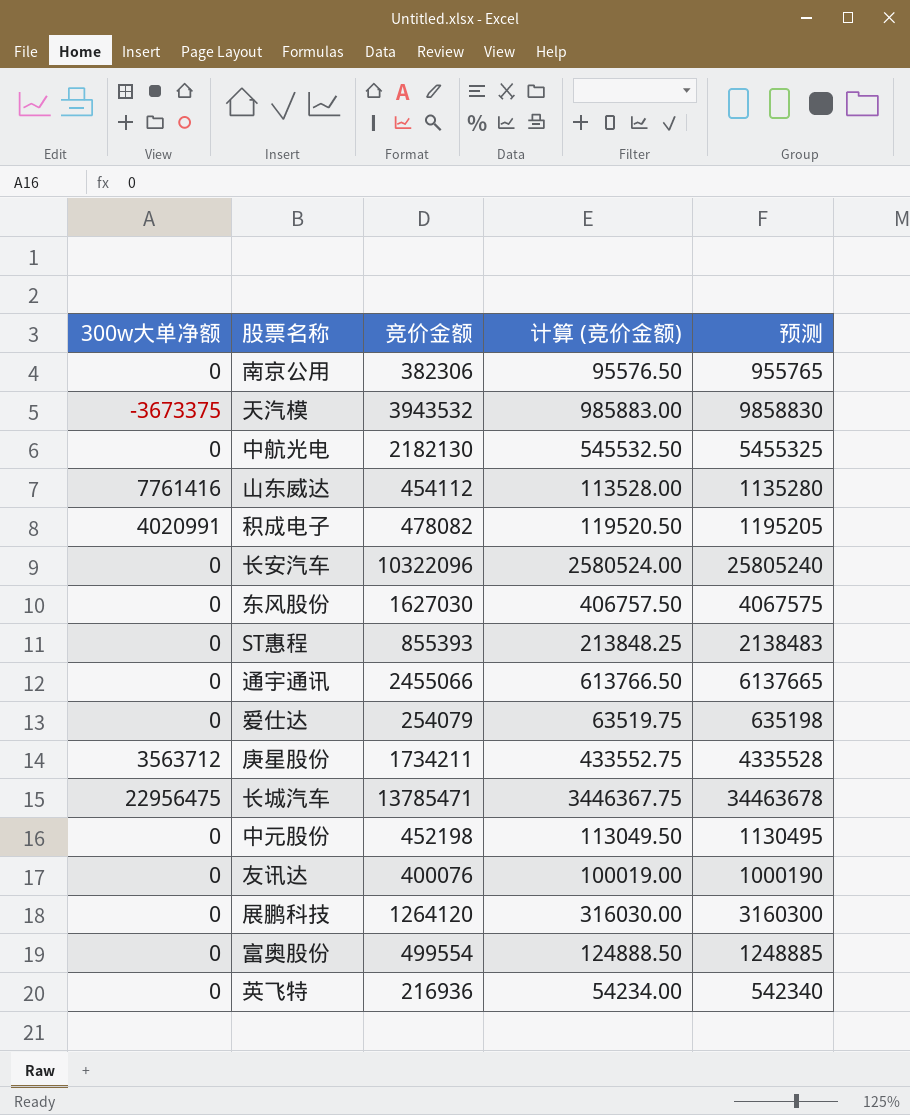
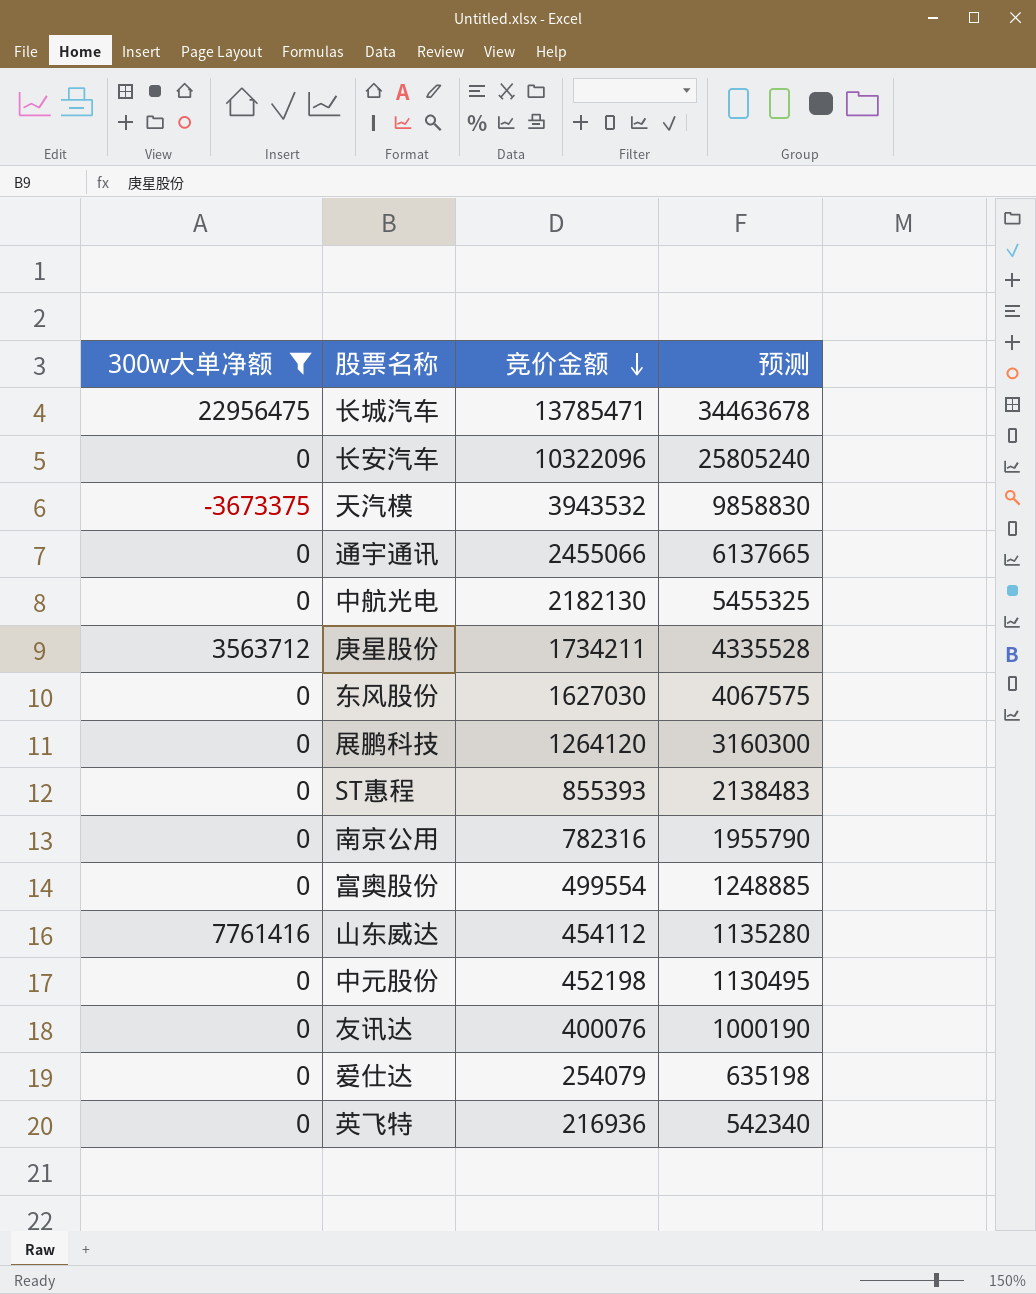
filter: none -> 300w大单净额 != 4020991
row order: none -> 竞价金额 descending
column 计算 (竞价金额) | formula: [竞价金额] * 0.25 -> none
南京公用 | 竞价金额: 382306 -> 782316
南京公用 | 预测: 955765 -> 1955790

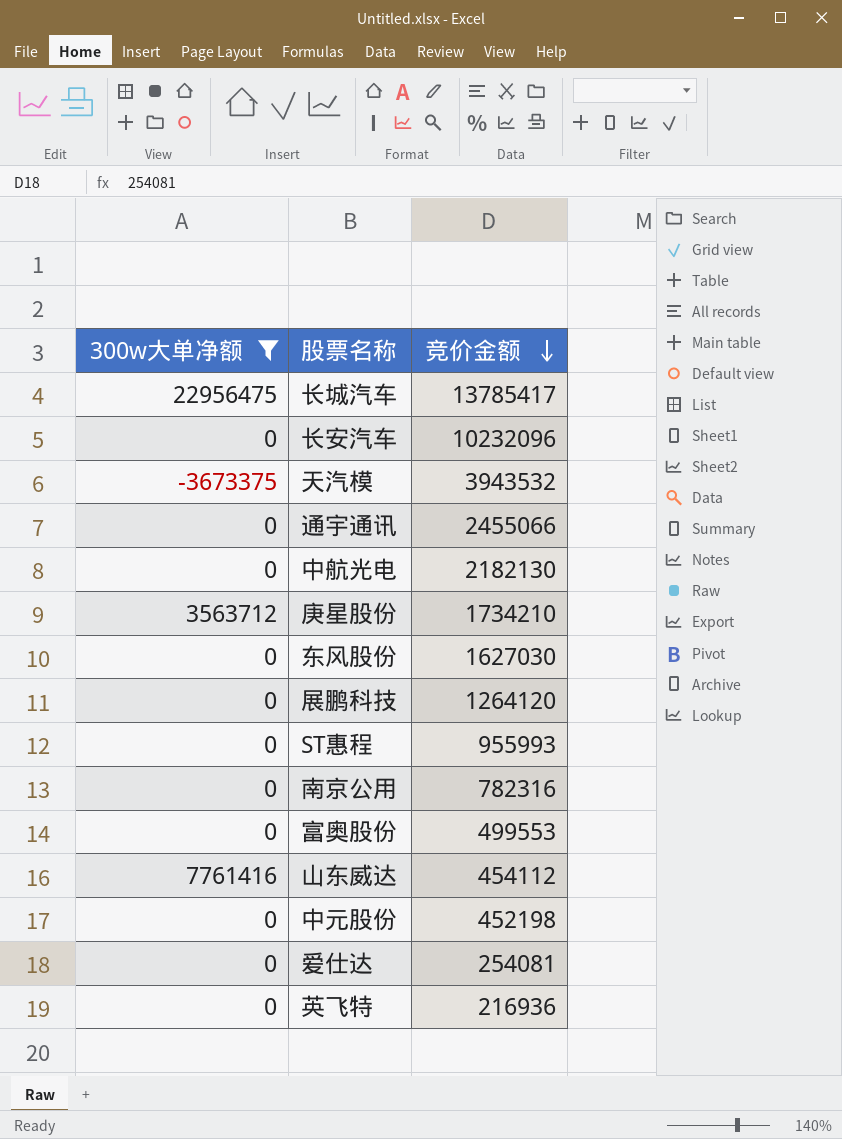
column 预测 | formula: [竞价金额] * 2.5 -> none
row 友讯达: 0 | 400076 | 1000190 -> none
长城汽车 | 竞价金额: 13785471 -> 13785417
长安汽车 | 竞价金额: 10322096 -> 10232096
庚星股份 | 竞价金额: 1734211 -> 1734210
ST惠程 | 竞价金额: 855393 -> 955993
富奥股份 | 竞价金额: 499554 -> 499553
爱仕达 | 竞价金额: 254079 -> 254081

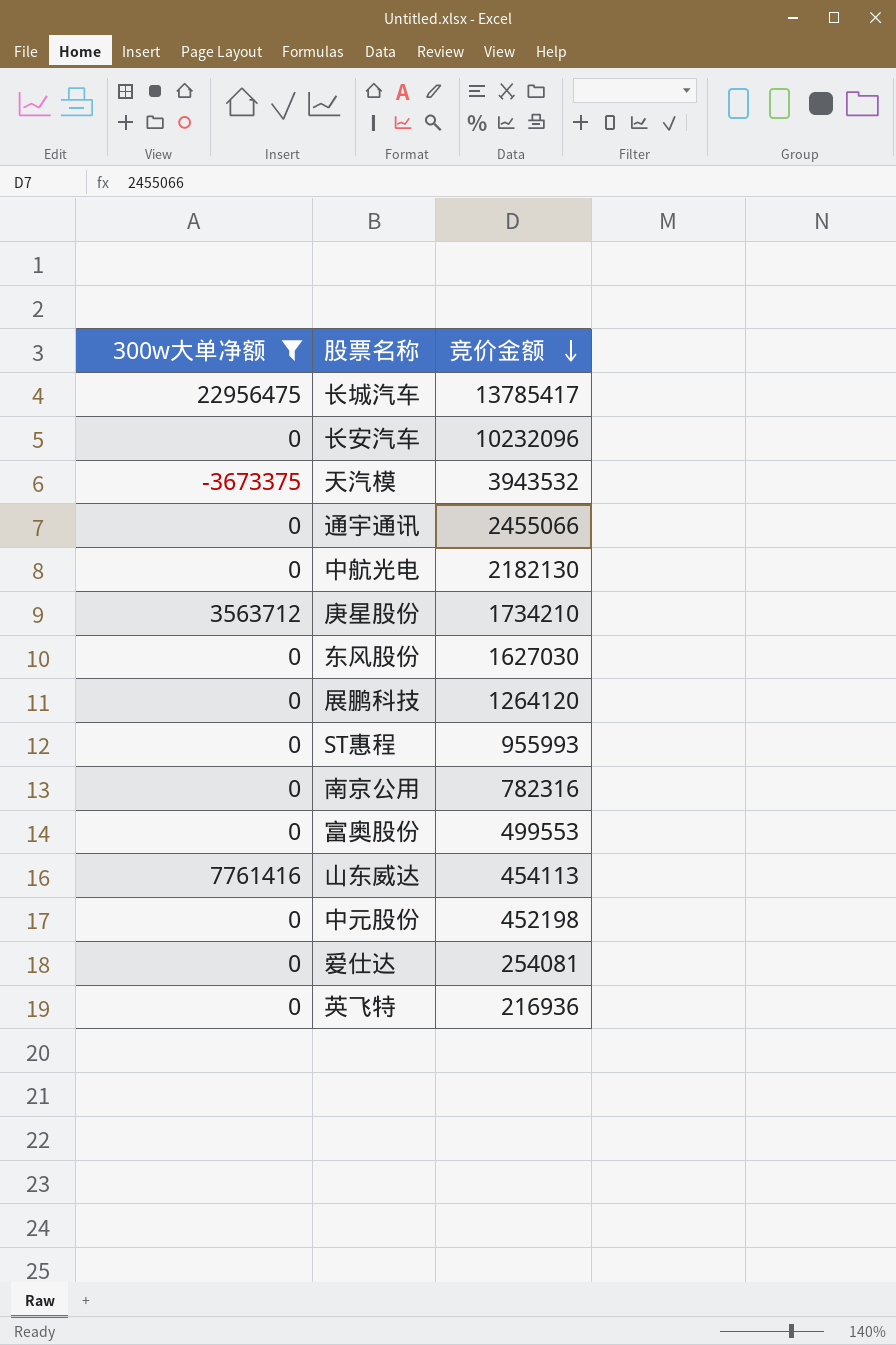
山东威达 | 竞价金额: 454112 -> 454113

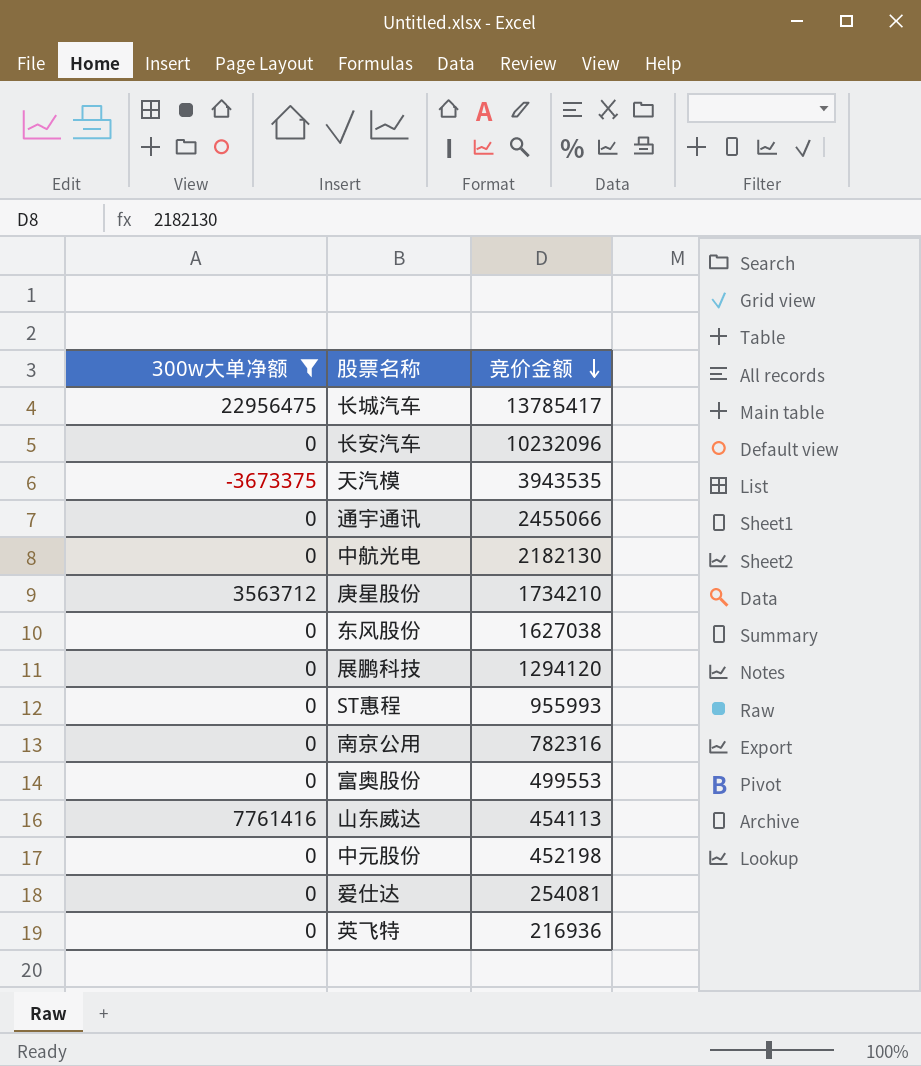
天汽模 | 竞价金额: 3943532 -> 3943535
东风股份 | 竞价金额: 1627030 -> 1627038
展鹏科技 | 竞价金额: 1264120 -> 1294120

